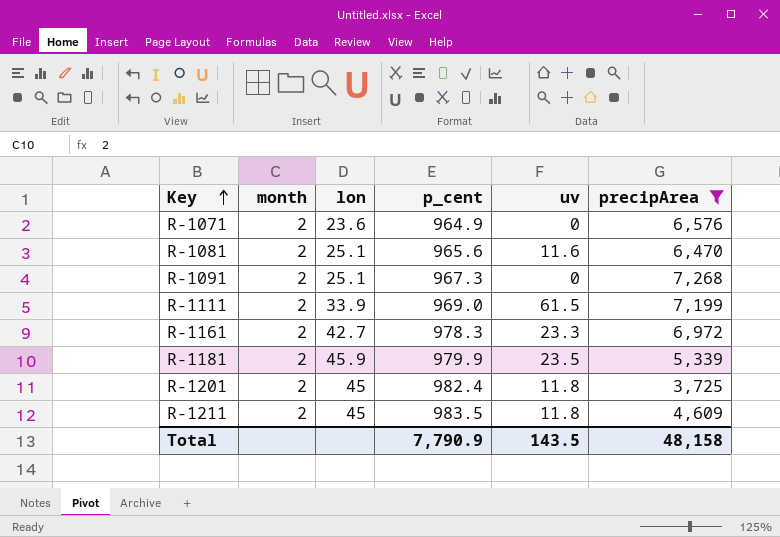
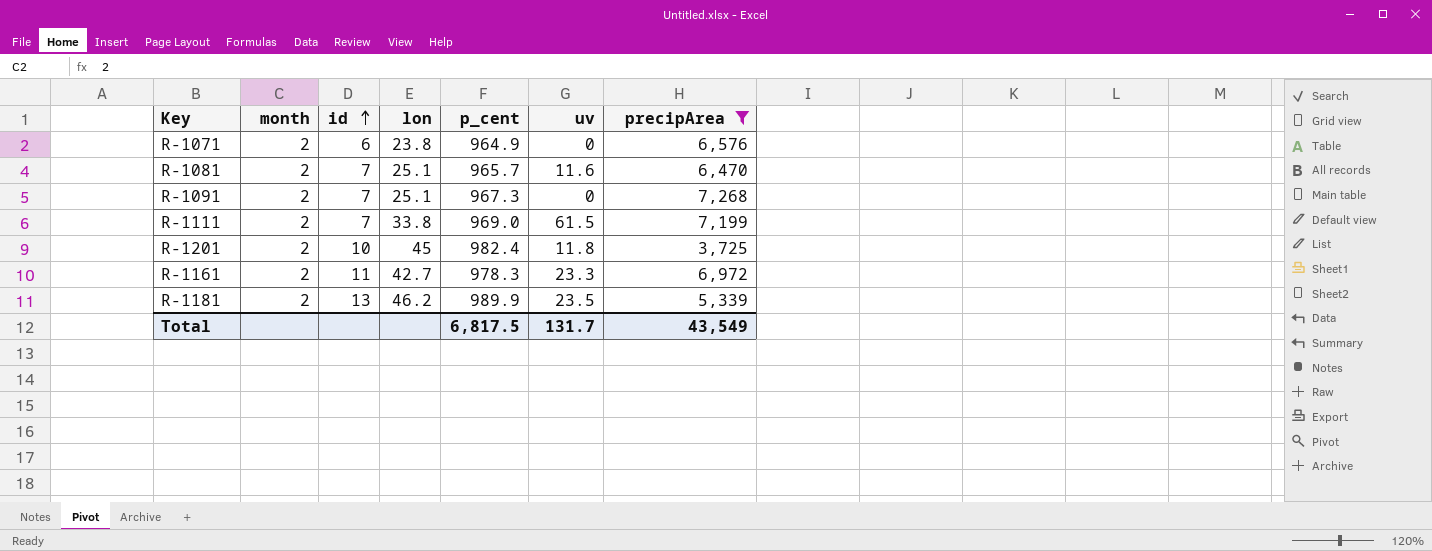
row order: Key ascending -> id ascending
column id | position: none -> 3
row R-1211: 2 | 45 | 983.5 | 11.8 | 4,609 -> none
R-1071 | lon: 23.6 -> 23.8
R-1081 | p_cent: 965.6 -> 965.7
R-1111 | lon: 33.9 -> 33.8
R-1181 | lon: 45.9 -> 46.2
R-1181 | p_cent: 979.9 -> 989.9
Total | p_cent: 7,790.9 -> 6,817.5
Total | uv: 143.5 -> 131.7
Total | precipArea: 48,158 -> 43,549

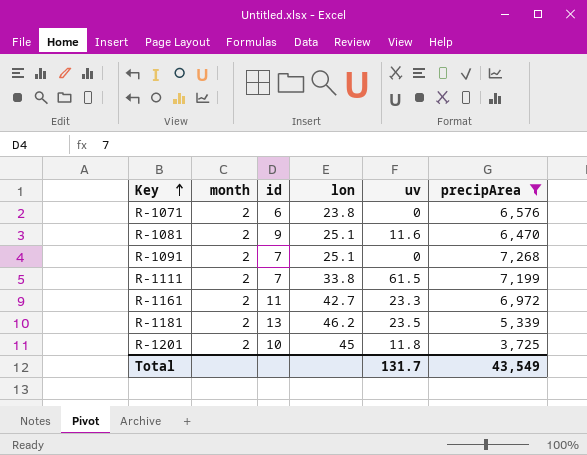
row order: id ascending -> Key ascending
column p_cent | position: 5 -> none
R-1081 | id: 7 -> 9

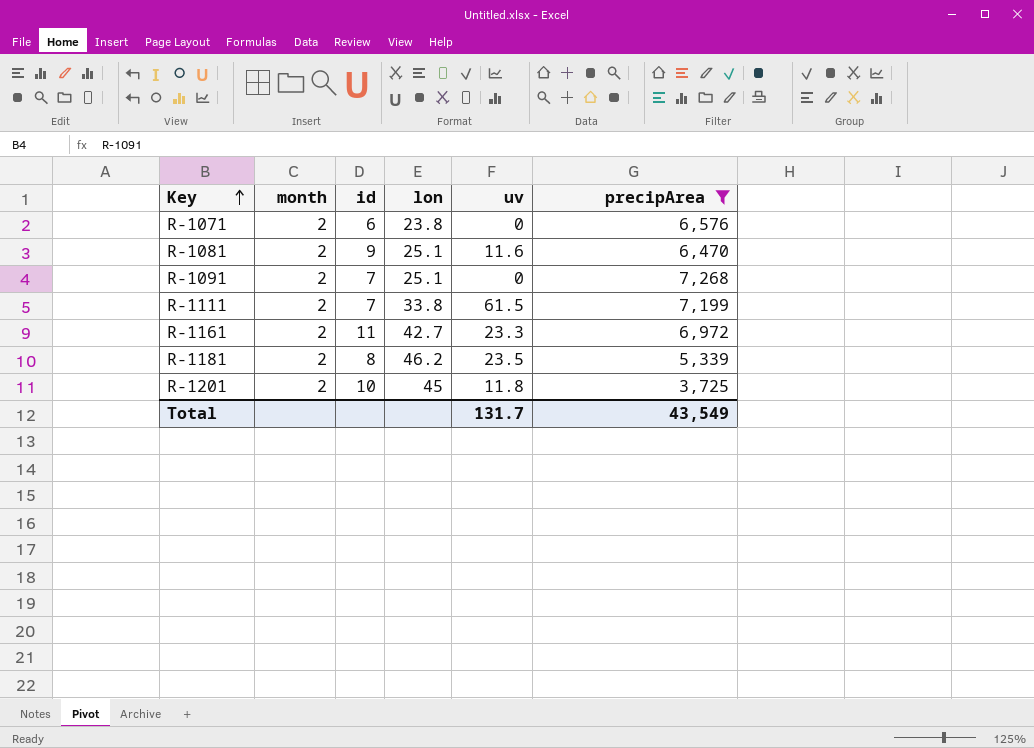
R-1181 | id: 13 -> 8

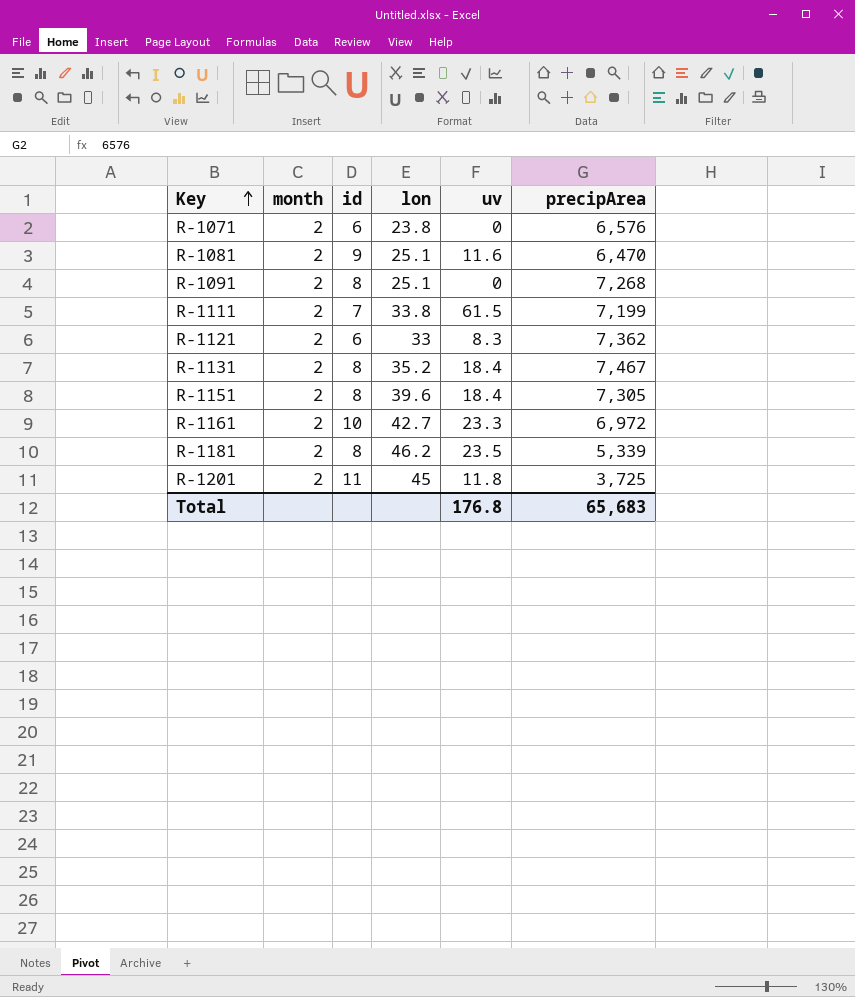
filter: precipArea <= 7,268 -> none
R-1091 | id: 7 -> 8
R-1161 | id: 11 -> 10
R-1201 | id: 10 -> 11
Total | uv: 131.7 -> 176.8
Total | precipArea: 43,549 -> 65,683

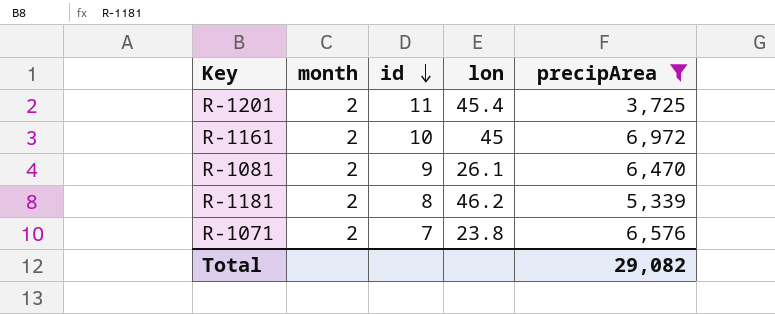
filter: none -> precipArea <= 6,972
row order: Key ascending -> id descending
column uv | position: 5 -> none
R-1201 | lon: 45 -> 45.4
R-1161 | lon: 42.7 -> 45
R-1081 | lon: 25.1 -> 26.1
R-1071 | id: 6 -> 7
Total | precipArea: 65,683 -> 29,082

